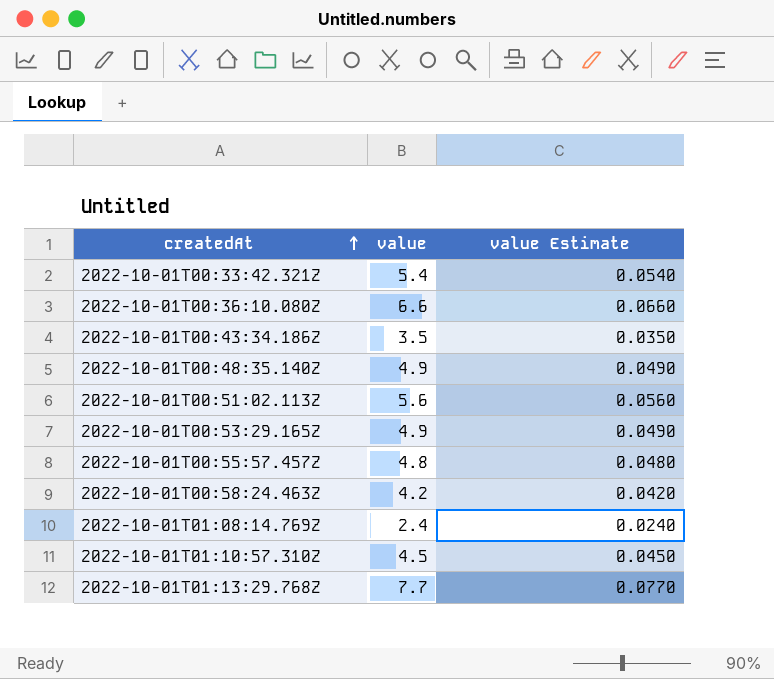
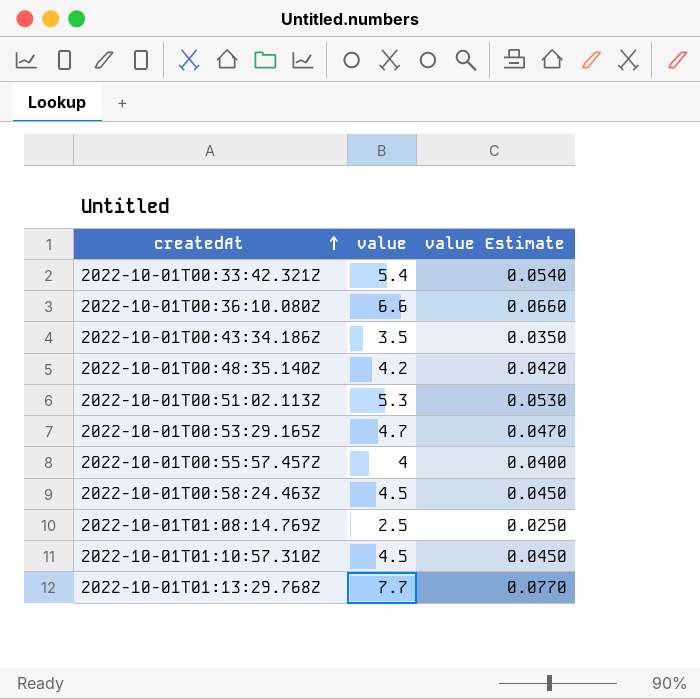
2022-10-01T00:48:35.140Z | value: 4.9 -> 4.2
2022-10-01T00:48:35.140Z | value Estimate: 0.0490 -> 0.0420
2022-10-01T00:51:02.113Z | value: 5.6 -> 5.3
2022-10-01T00:51:02.113Z | value Estimate: 0.0560 -> 0.0530
2022-10-01T00:53:29.165Z | value: 4.9 -> 4.7
2022-10-01T00:53:29.165Z | value Estimate: 0.0490 -> 0.0470
2022-10-01T00:55:57.457Z | value: 4.8 -> 4
2022-10-01T00:55:57.457Z | value Estimate: 0.0480 -> 0.0400
2022-10-01T00:58:24.463Z | value: 4.2 -> 4.5
2022-10-01T00:58:24.463Z | value Estimate: 0.0420 -> 0.0450
2022-10-01T01:08:14.769Z | value: 2.4 -> 2.5
2022-10-01T01:08:14.769Z | value Estimate: 0.0240 -> 0.0250

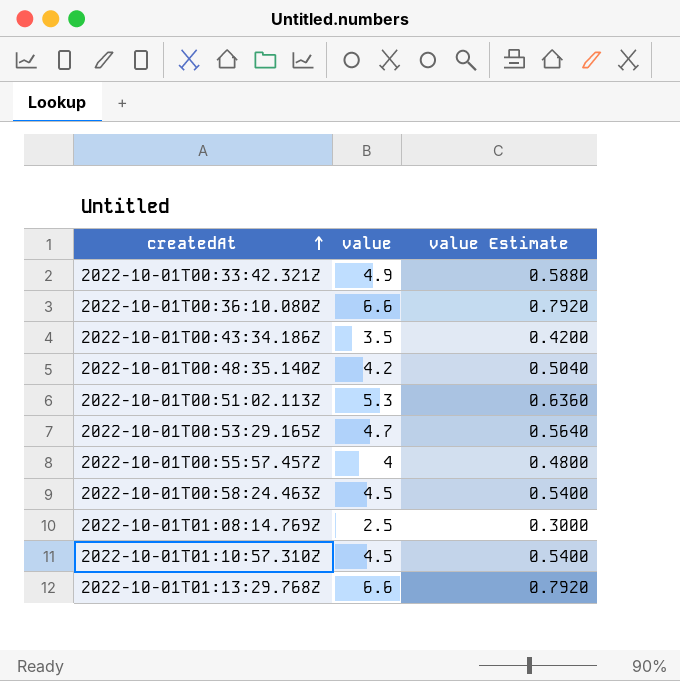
column value Estimate | formula: [value] * 0.01 -> [value] * 0.12
2022-10-01T00:33:42.321Z | value: 5.4 -> 4.9
2022-10-01T01:13:29.768Z | value: 7.7 -> 6.6

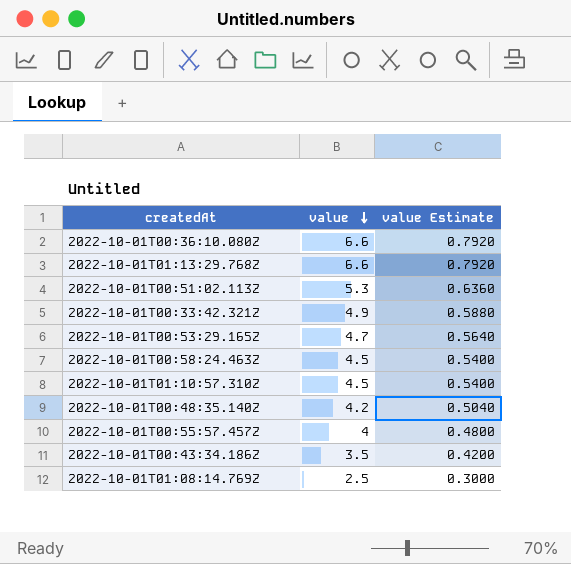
row order: createdAt ascending -> value descending

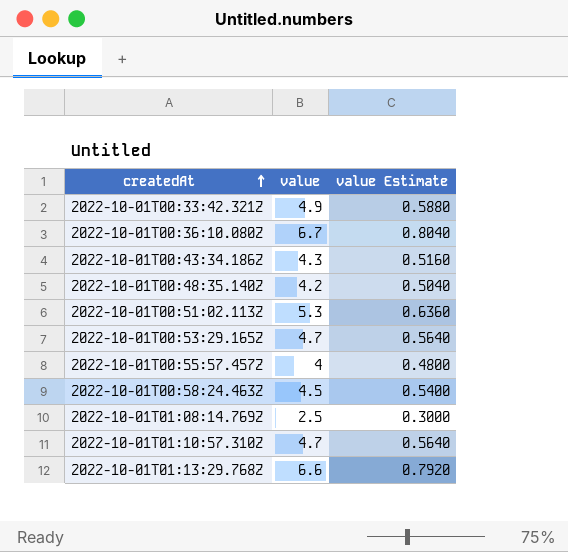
row order: value descending -> createdAt ascending
2022-10-01T00:36:10.080Z | value: 6.6 -> 6.7
2022-10-01T00:36:10.080Z | value Estimate: 0.7920 -> 0.8040
2022-10-01T00:43:34.186Z | value: 3.5 -> 4.3
2022-10-01T00:43:34.186Z | value Estimate: 0.4200 -> 0.5160
2022-10-01T01:10:57.310Z | value: 4.5 -> 4.7
2022-10-01T01:10:57.310Z | value Estimate: 0.5400 -> 0.5640

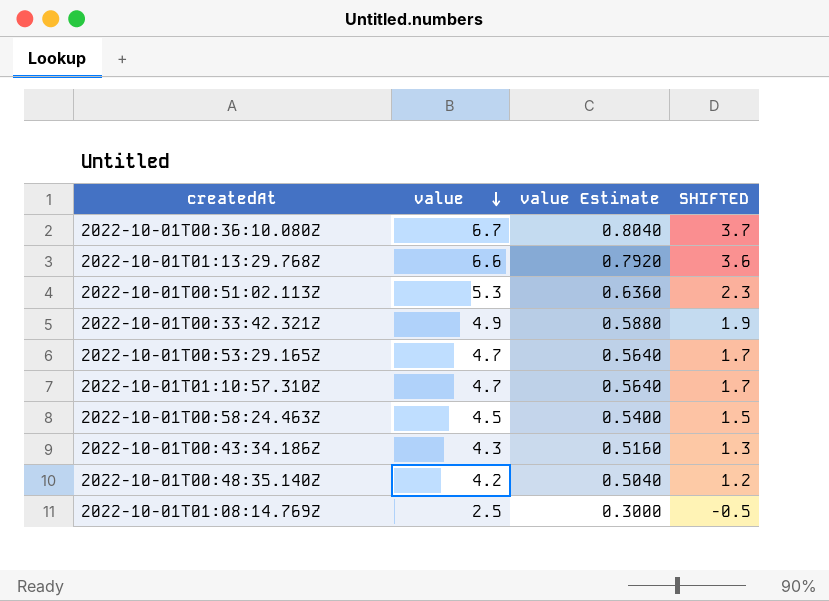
row order: createdAt ascending -> value descending
column SHIFTED | formula: none -> [value] - 3
row 2022-10-01T00:55:57.457Z: 4 | 0.4800 -> none

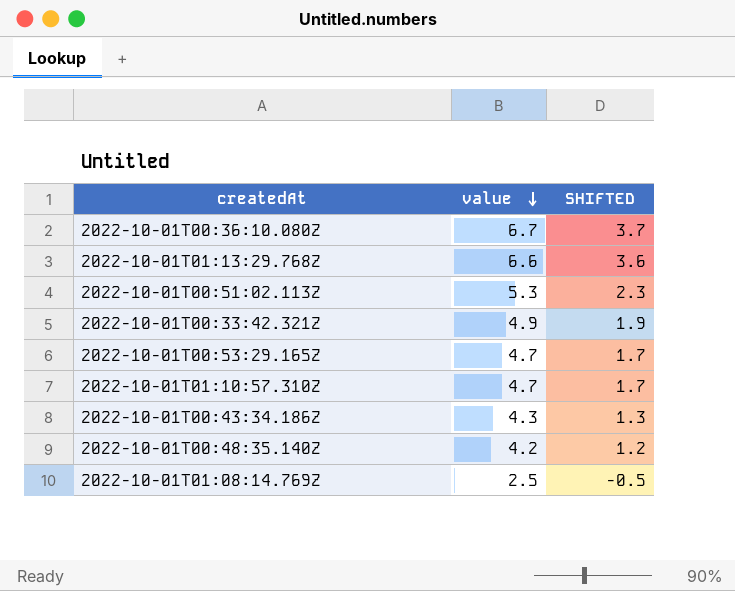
column value Estimate | formula: [value] * 0.12 -> none
row 2022-10-01T00:58:24.463Z: 4.5 | 0.5400 | 1.5 -> none

